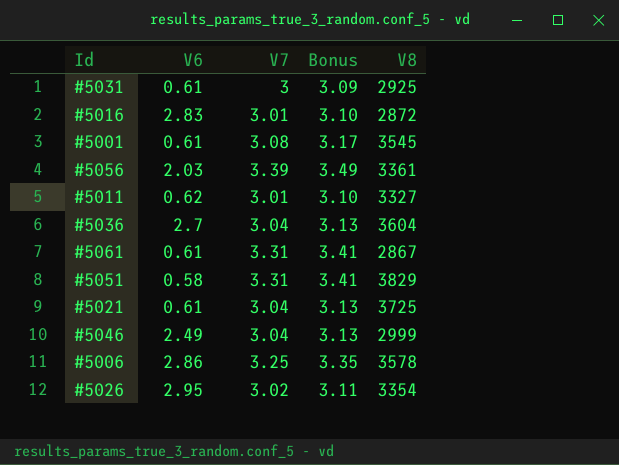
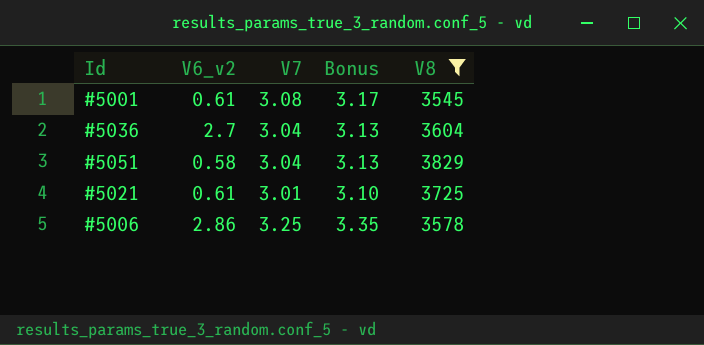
filter: none -> V8 >= 3545
column name: V6 -> V6_v2
#5051 | V7: 3.31 -> 3.04
#5051 | Bonus: 3.41 -> 3.13
#5021 | V7: 3.04 -> 3.01
#5021 | Bonus: 3.13 -> 3.10

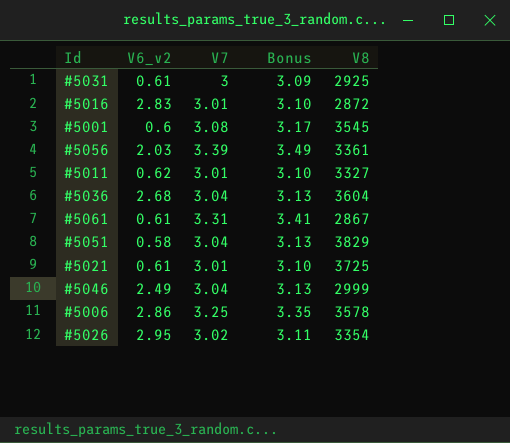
filter: V8 >= 3545 -> none
#5001 | V6_v2: 0.61 -> 0.6
#5036 | V6_v2: 2.7 -> 2.68

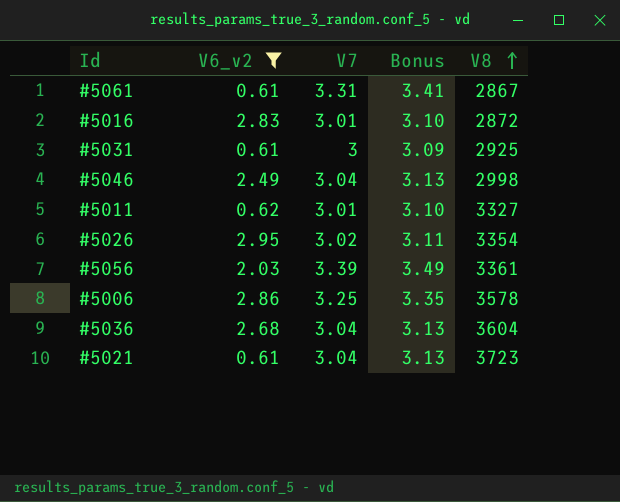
filter: none -> V6_v2 >= 0.61
row order: none -> V8 ascending
#5046 | V8: 2999 -> 2998
#5021 | V7: 3.01 -> 3.04
#5021 | Bonus: 3.10 -> 3.13
#5021 | V8: 3725 -> 3723

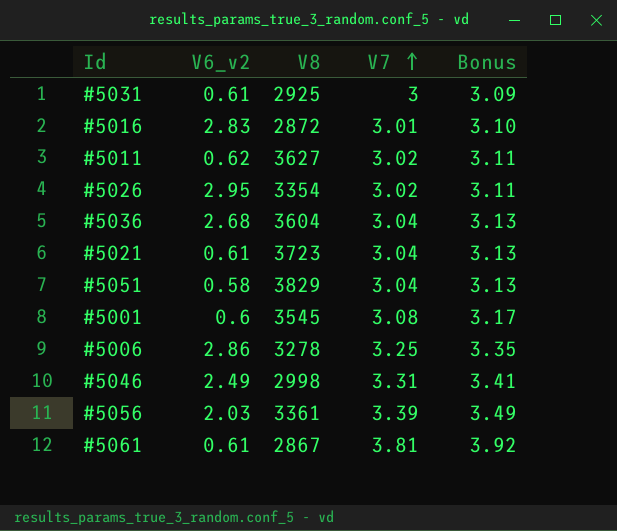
filter: V6_v2 >= 0.61 -> none
row order: V8 ascending -> V7 ascending
column V8 | position: 5 -> 3
#5011 | V8: 3327 -> 3627
#5011 | V7: 3.01 -> 3.02
#5011 | Bonus: 3.10 -> 3.11
#5006 | V8: 3578 -> 3278
#5046 | V7: 3.04 -> 3.31
#5046 | Bonus: 3.13 -> 3.41
#5061 | V7: 3.31 -> 3.81
#5061 | Bonus: 3.41 -> 3.92

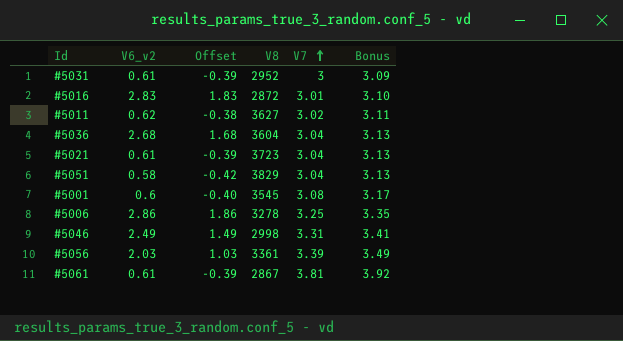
column Offset | formula: none -> [V6_v2] - 1
row #5026: 2.95 | 3354 | 3.02 | 3.11 -> none
#5031 | V8: 2925 -> 2952

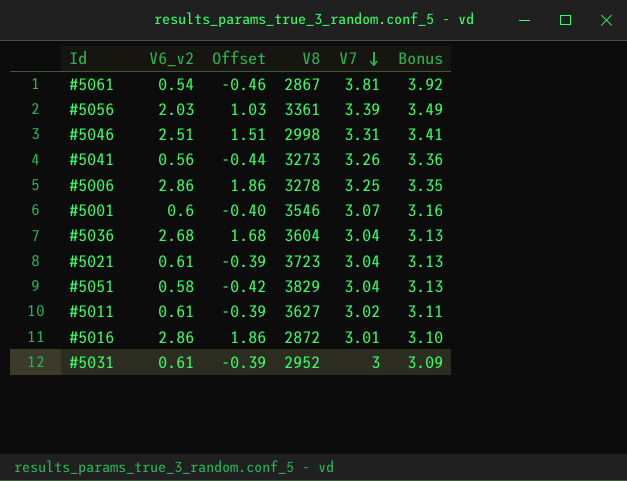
row order: V7 ascending -> V7 descending
#5061 | V6_v2: 0.61 -> 0.54
#5061 | Offset: -0.39 -> -0.46
#5046 | V6_v2: 2.49 -> 2.51
#5046 | Offset: 1.49 -> 1.51
row #5041: none -> 0.56 | -0.44 | 3273 | 3.26 | 3.36
#5001 | V8: 3545 -> 3546
#5001 | V7: 3.08 -> 3.07
#5001 | Bonus: 3.17 -> 3.16
#5011 | V6_v2: 0.62 -> 0.61
#5011 | Offset: -0.38 -> -0.39
#5016 | V6_v2: 2.83 -> 2.86
#5016 | Offset: 1.83 -> 1.86

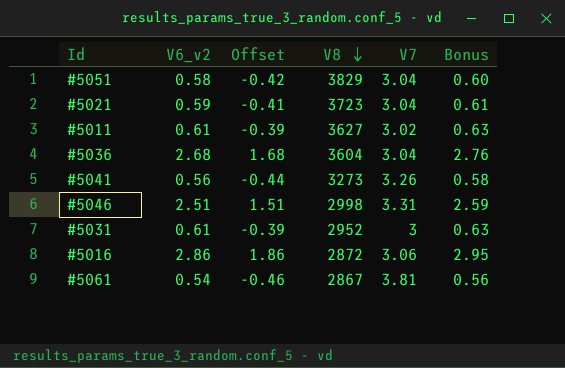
row order: V7 descending -> V8 descending
column Bonus | formula: [V7] * 1.03 -> [V6_v2] * 1.03
row #5056: 2.03 | 1.03 | 3361 | 3.39 | 3.49 -> none
row #5006: 2.86 | 1.86 | 3278 | 3.25 | 3.35 -> none
row #5001: 0.6 | -0.40 | 3546 | 3.07 | 3.16 -> none
#5021 | V6_v2: 0.61 -> 0.59
#5021 | Offset: -0.39 -> -0.41
#5016 | V7: 3.01 -> 3.06

